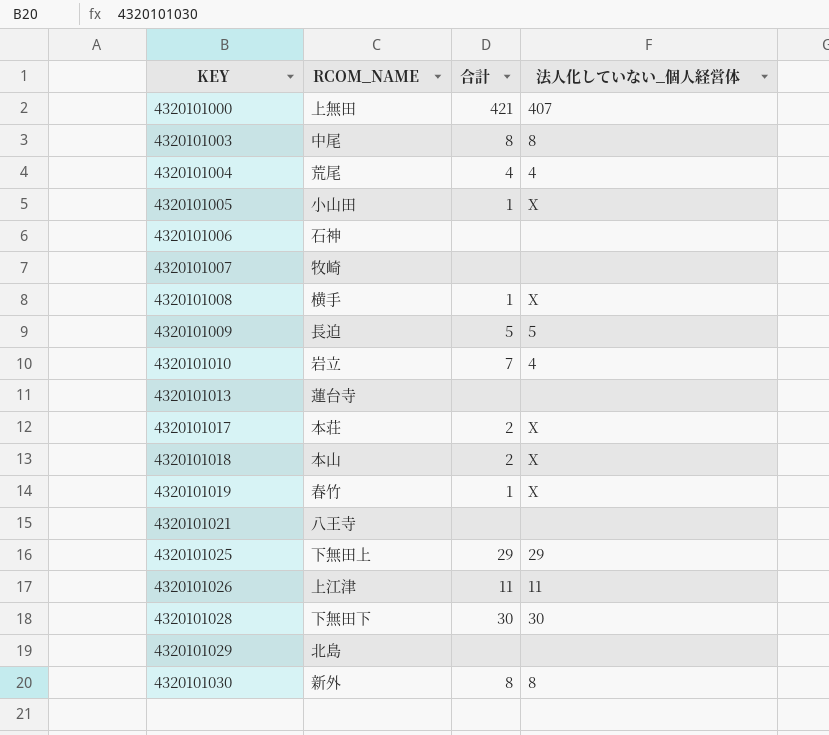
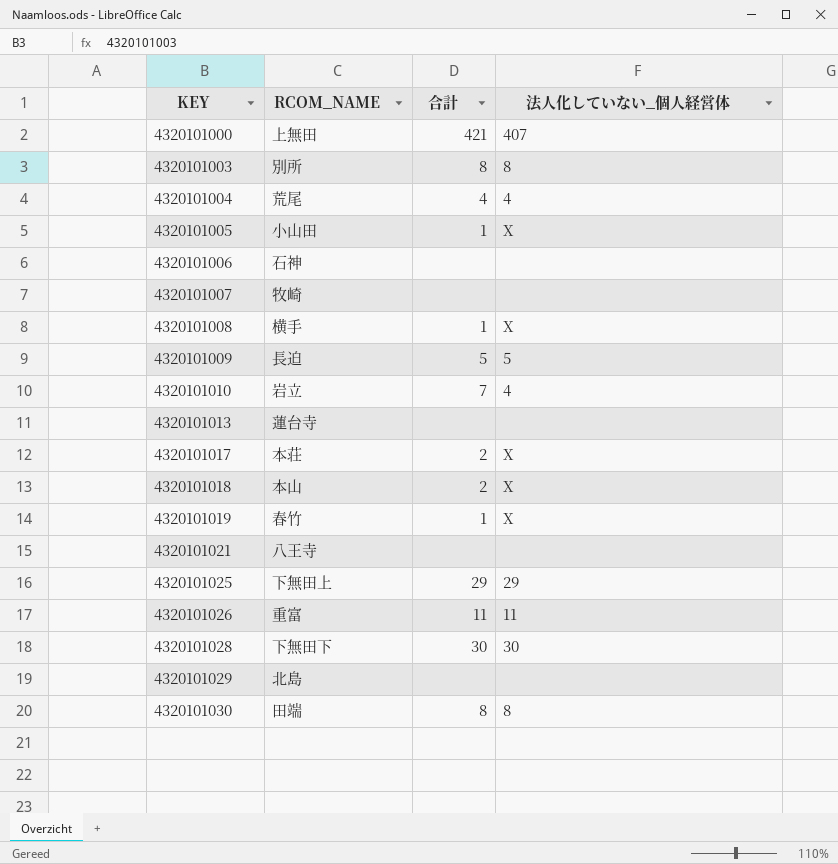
4320101003 | RCOM_NAME: 中尾 -> 別所
4320101026 | RCOM_NAME: 上江津 -> 重富
4320101030 | RCOM_NAME: 新外 -> 田端

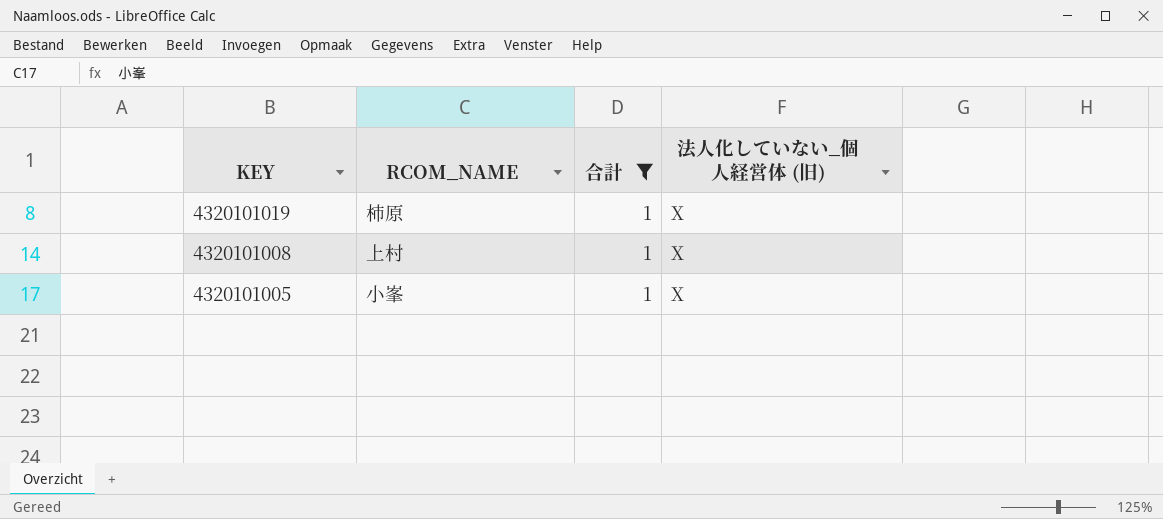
filter: none -> 合計 = 1
row order: KEY ascending -> KEY descending
column name: 法人化していない_個人経営体 -> 法人化していない_個人経営体 (旧)
4320101019 | RCOM_NAME: 春竹 -> 柿原
4320101008 | RCOM_NAME: 横手 -> 上村
4320101005 | RCOM_NAME: 小山田 -> 小峯

